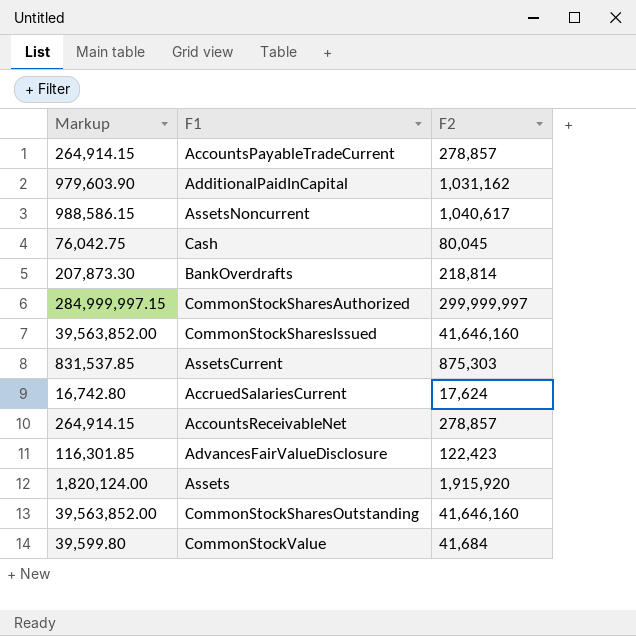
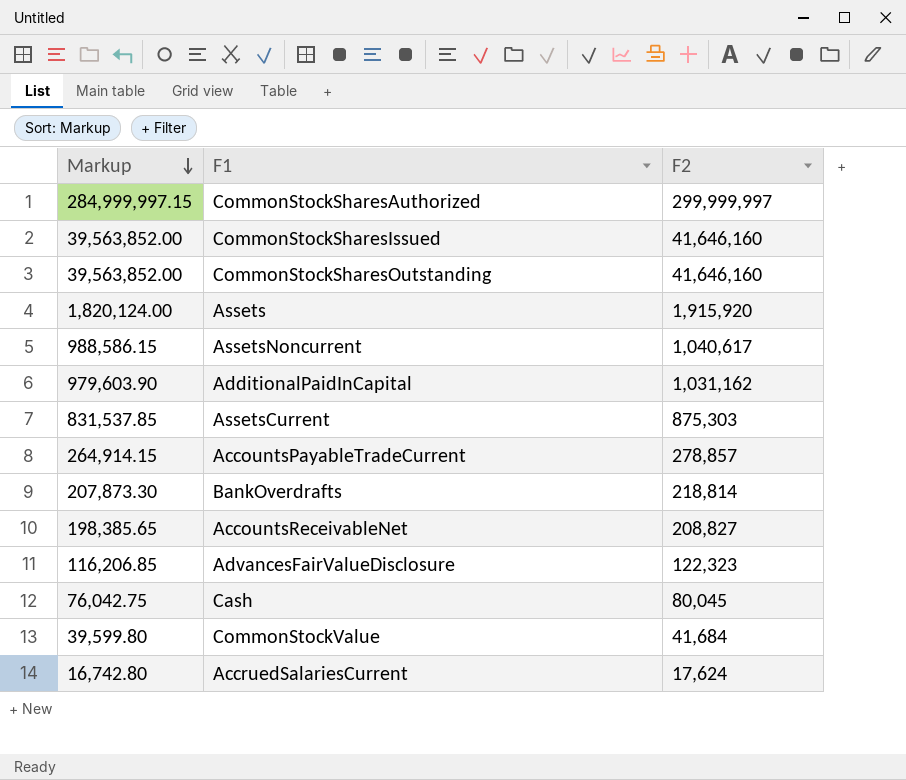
row order: none -> Markup descending
AccountsReceivableNet | Markup: 264,914.15 -> 198,385.65
AccountsReceivableNet | F2: 278,857 -> 208,827
AdvancesFairValueDisclosure | Markup: 116,301.85 -> 116,206.85
AdvancesFairValueDisclosure | F2: 122,423 -> 122,323

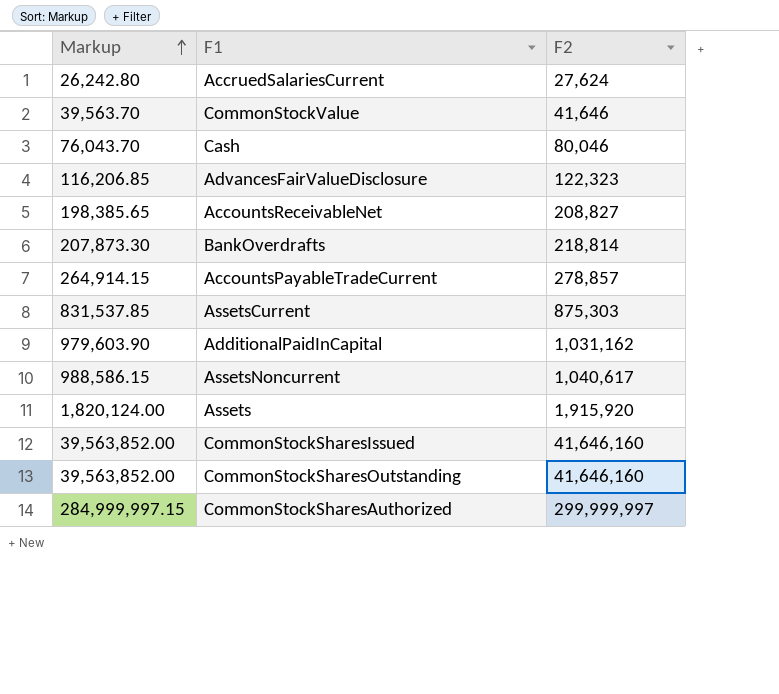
row order: Markup descending -> Markup ascending
AccruedSalariesCurrent | Markup: 16,742.80 -> 26,242.80
AccruedSalariesCurrent | F2: 17,624 -> 27,624
CommonStockValue | Markup: 39,599.80 -> 39,563.70
CommonStockValue | F2: 41,684 -> 41,646
Cash | Markup: 76,042.75 -> 76,043.70
Cash | F2: 80,045 -> 80,046

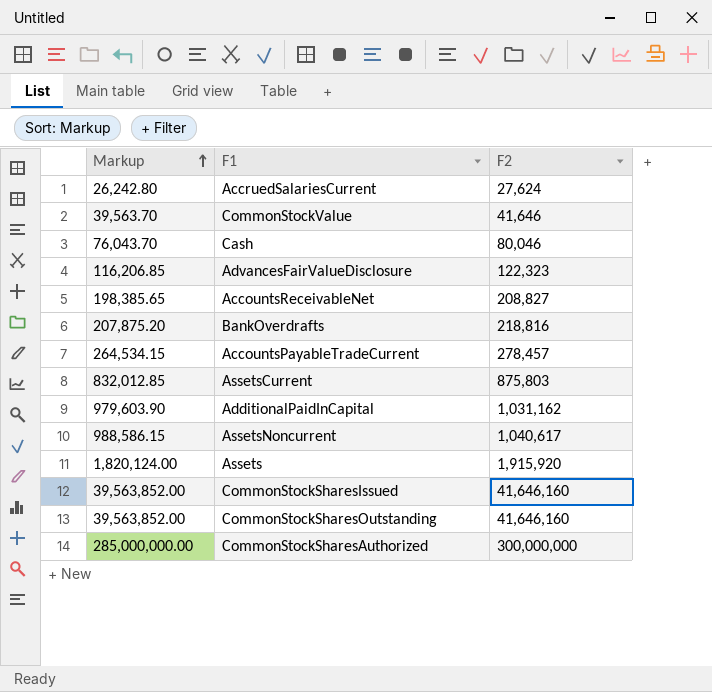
BankOverdrafts | Markup: 207,873.30 -> 207,875.20
BankOverdrafts | F2: 218,814 -> 218,816
AccountsPayableTradeCurrent | Markup: 264,914.15 -> 264,534.15
AccountsPayableTradeCurrent | F2: 278,857 -> 278,457
AssetsCurrent | Markup: 831,537.85 -> 832,012.85
AssetsCurrent | F2: 875,303 -> 875,803
CommonStockSharesAuthorized | Markup: 284,999,997.15 -> 285,000,000.00
CommonStockSharesAuthorized | F2: 299,999,997 -> 300,000,000

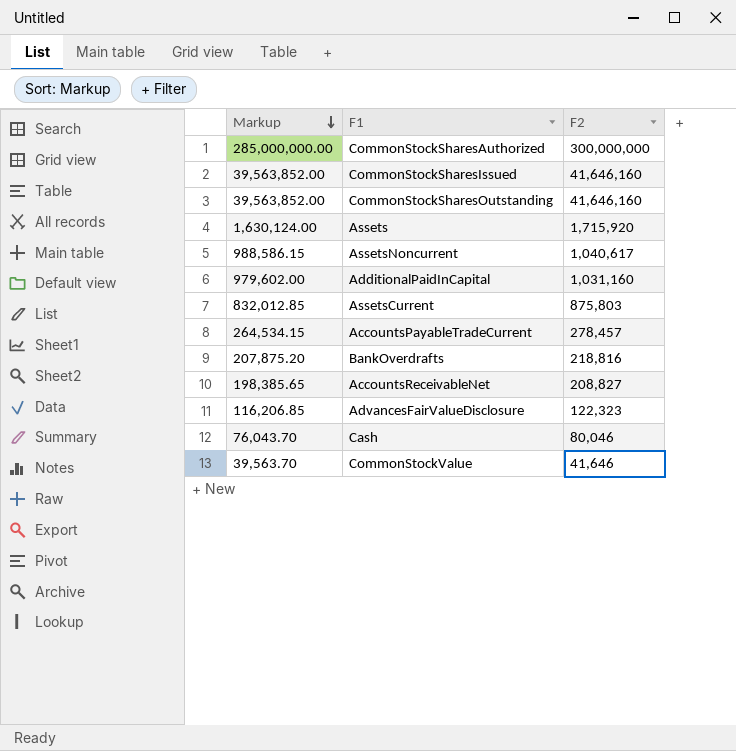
row order: Markup ascending -> Markup descending
row AccruedSalariesCurrent: 26,242.80 | 27,624 -> none
Assets | Markup: 1,820,124.00 -> 1,630,124.00
Assets | F2: 1,915,920 -> 1,715,920
AdditionalPaidInCapital | Markup: 979,603.90 -> 979,602.00
AdditionalPaidInCapital | F2: 1,031,162 -> 1,031,160

